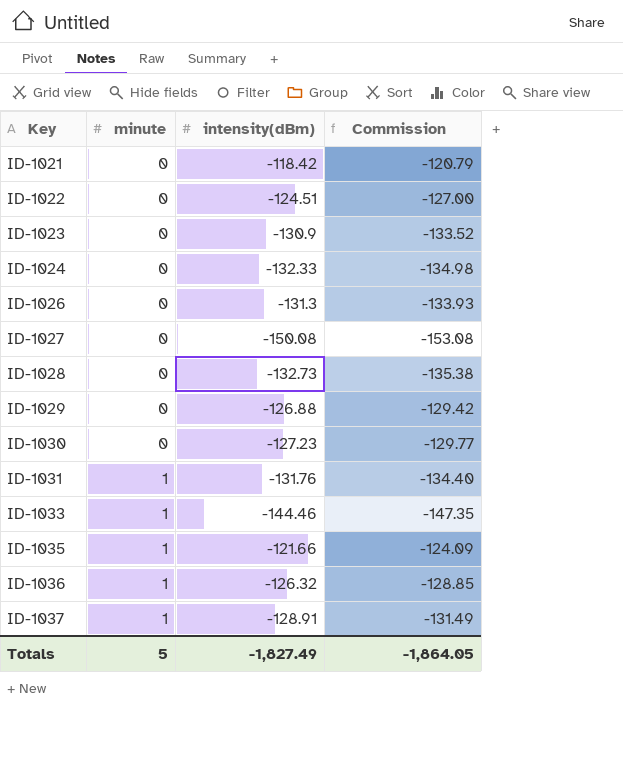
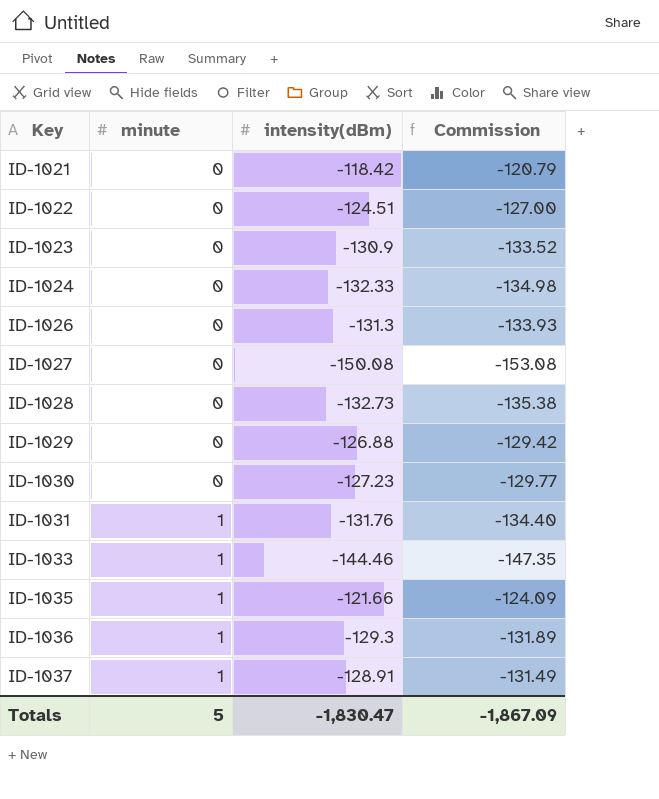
ID-1036 | intensity(dBm): -126.32 -> -129.3
ID-1036 | Commission: -128.85 -> -131.89
Totals | intensity(dBm): -1,827.49 -> -1,830.47
Totals | Commission: -1,864.05 -> -1,867.09

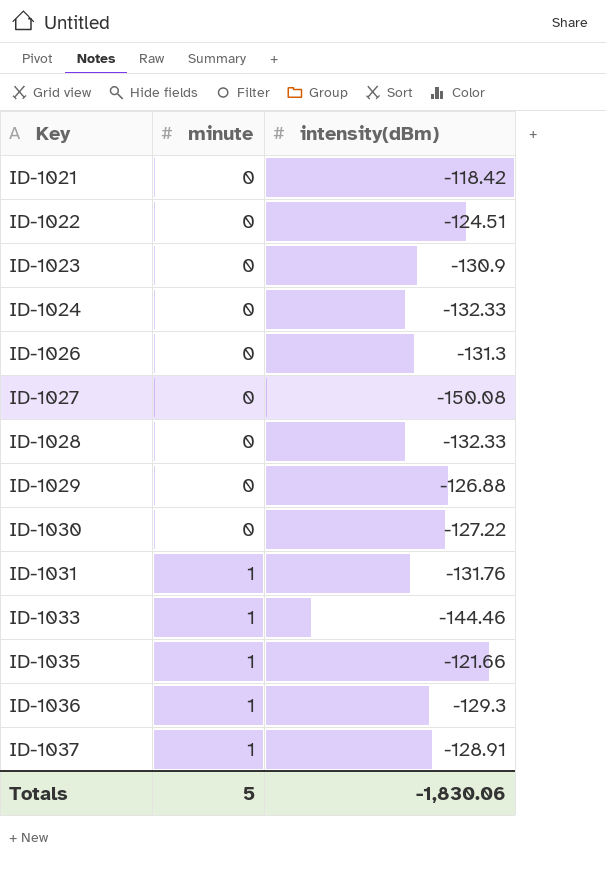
column Commission | formula: [intensity(dBm)] * 1.02 -> none
ID-1028 | intensity(dBm): -132.73 -> -132.33
ID-1030 | intensity(dBm): -127.23 -> -127.22
Totals | intensity(dBm): -1,830.47 -> -1,830.06

